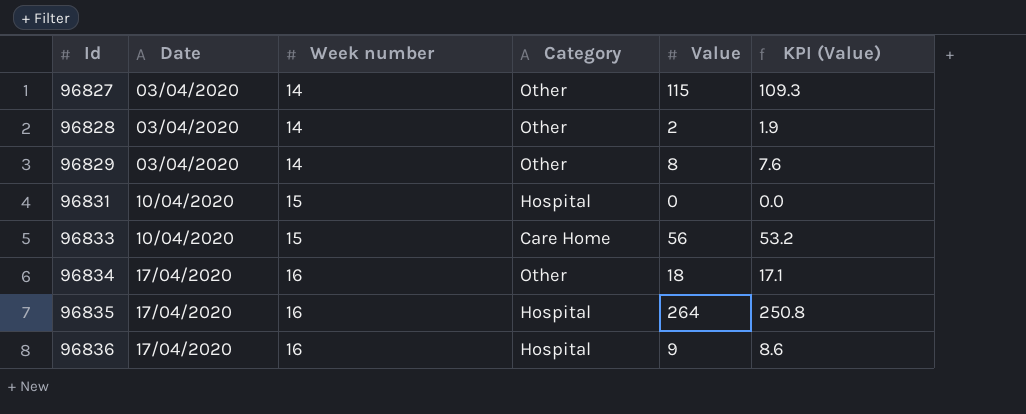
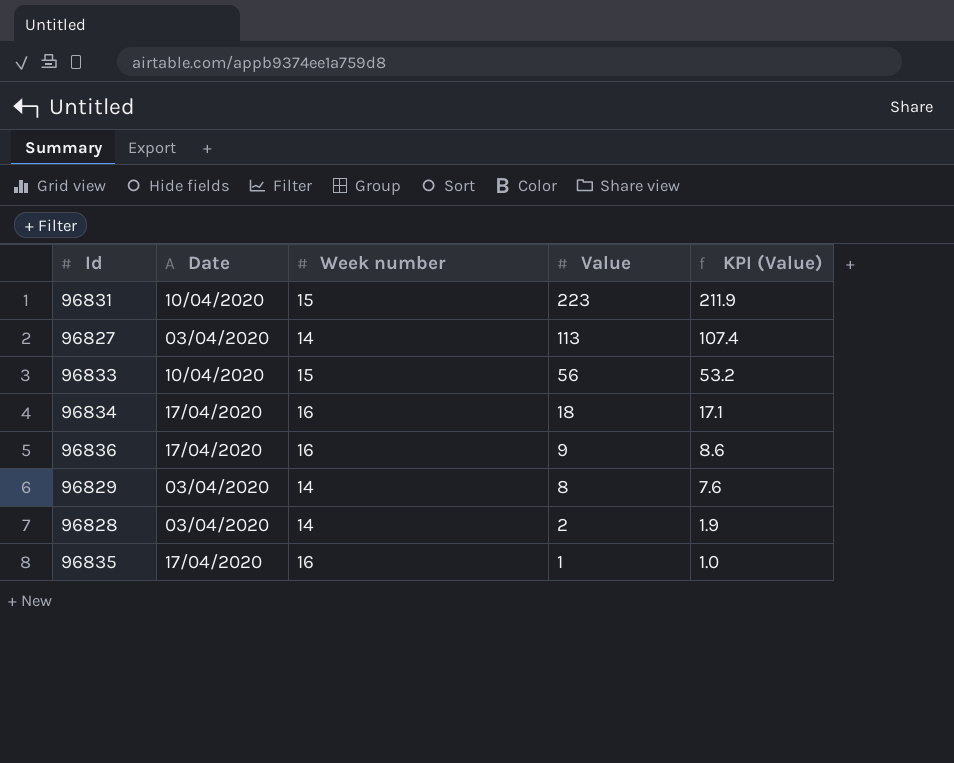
row order: Id ascending -> Value descending
column Category | position: 4 -> none
96831 | Value: 0 -> 223
96831 | KPI (Value): 0.0 -> 211.9
96827 | Value: 115 -> 113
96827 | KPI (Value): 109.3 -> 107.4
96835 | Value: 264 -> 1
96835 | KPI (Value): 250.8 -> 1.0

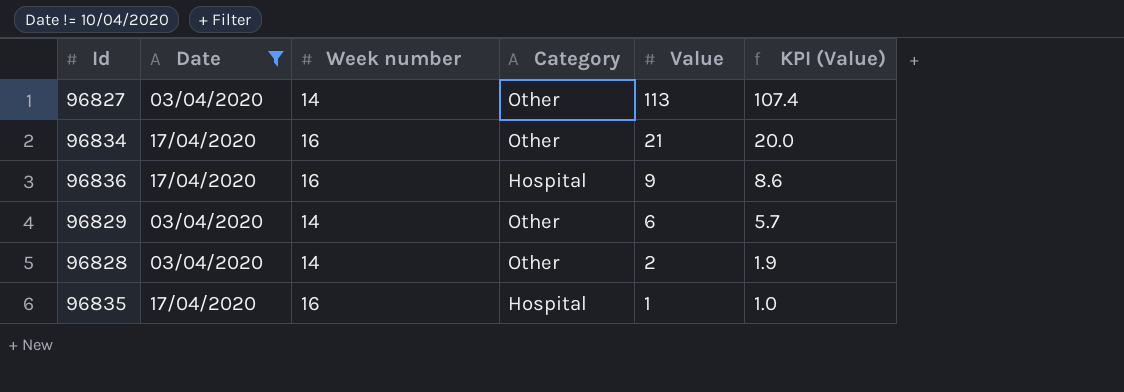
filter: none -> Date != 10/04/2020
column Category | position: none -> 4
96834 | Value: 18 -> 21
96834 | KPI (Value): 17.1 -> 20.0
96829 | Value: 8 -> 6
96829 | KPI (Value): 7.6 -> 5.7

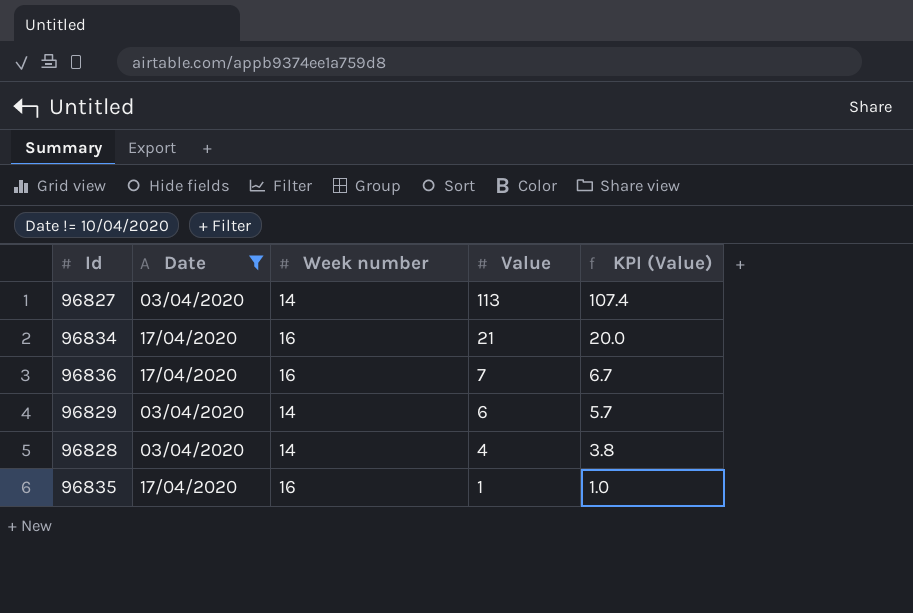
column Category | position: 4 -> none
96836 | Value: 9 -> 7
96836 | KPI (Value): 8.6 -> 6.7
96828 | Value: 2 -> 4
96828 | KPI (Value): 1.9 -> 3.8

